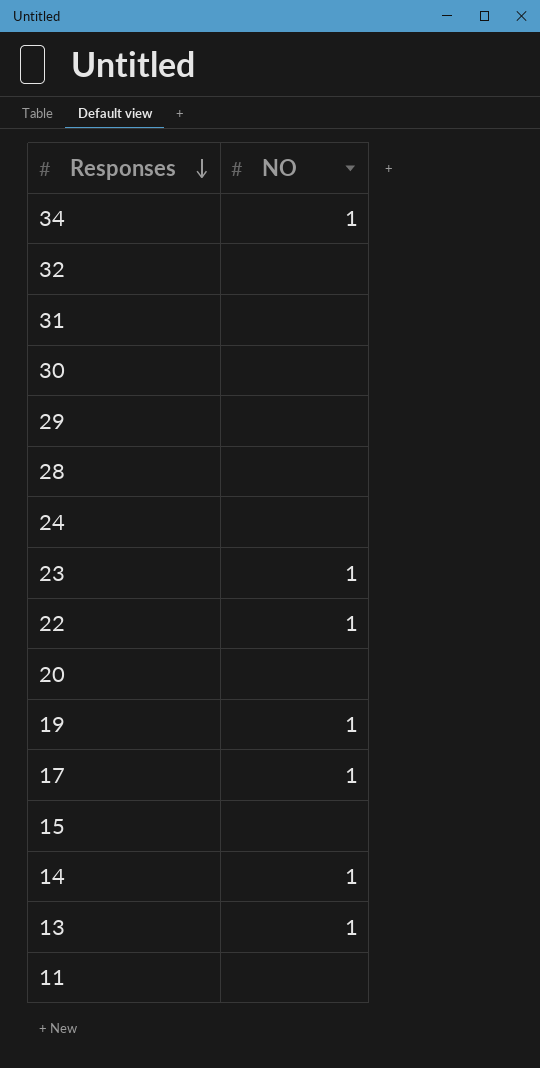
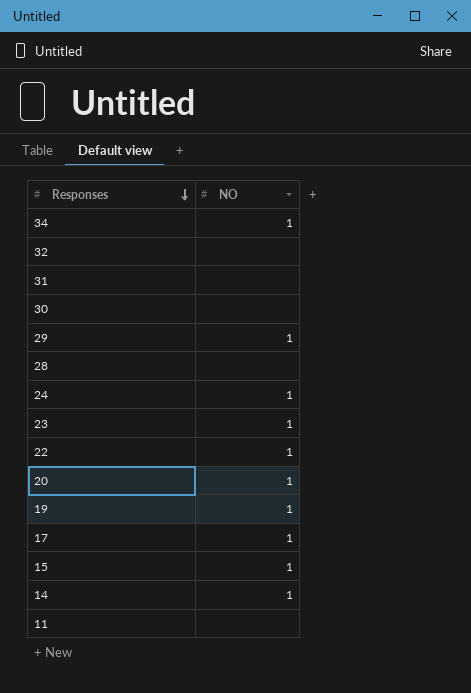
row 13: 1 -> none
29 | NO: none -> 1
24 | NO: none -> 1
20 | NO: none -> 1
15 | NO: none -> 1

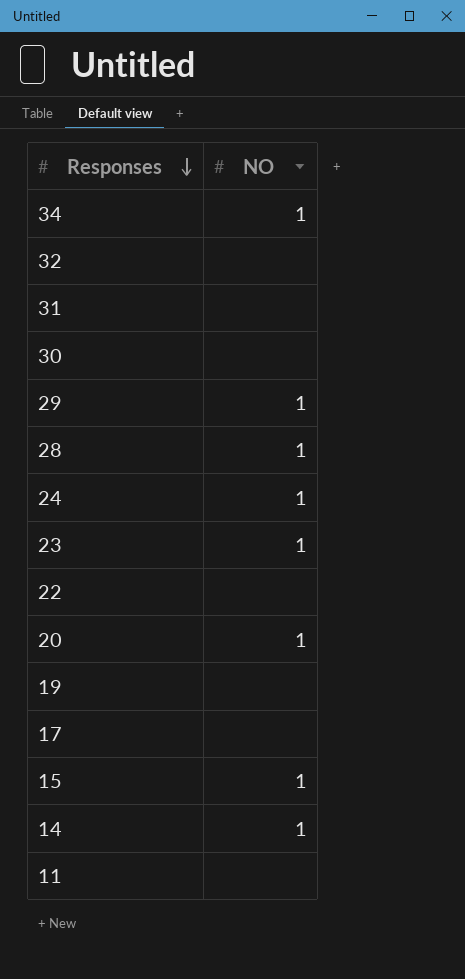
28 | NO: none -> 1
22 | NO: 1 -> none
19 | NO: 1 -> none
17 | NO: 1 -> none

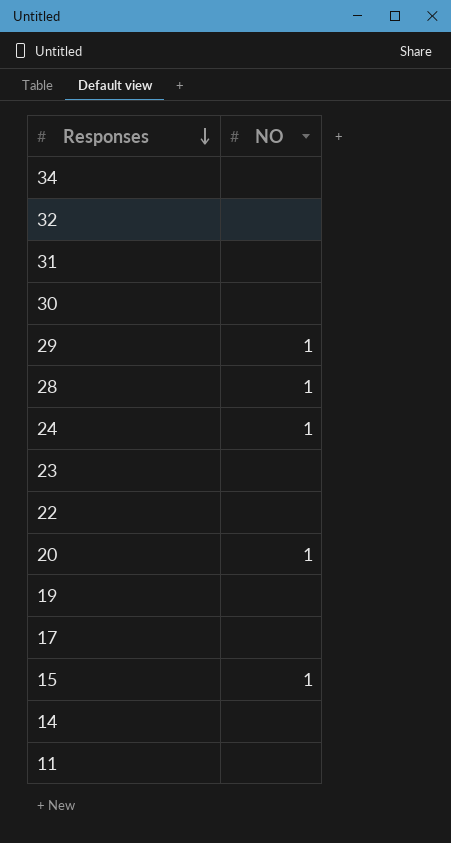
34 | NO: 1 -> none
23 | NO: 1 -> none
14 | NO: 1 -> none

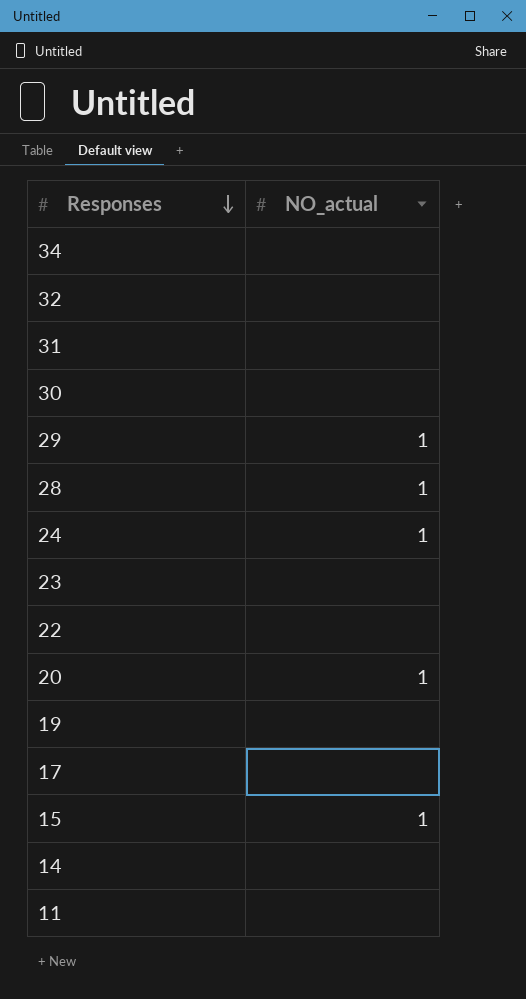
column name: NO -> NO_actual

